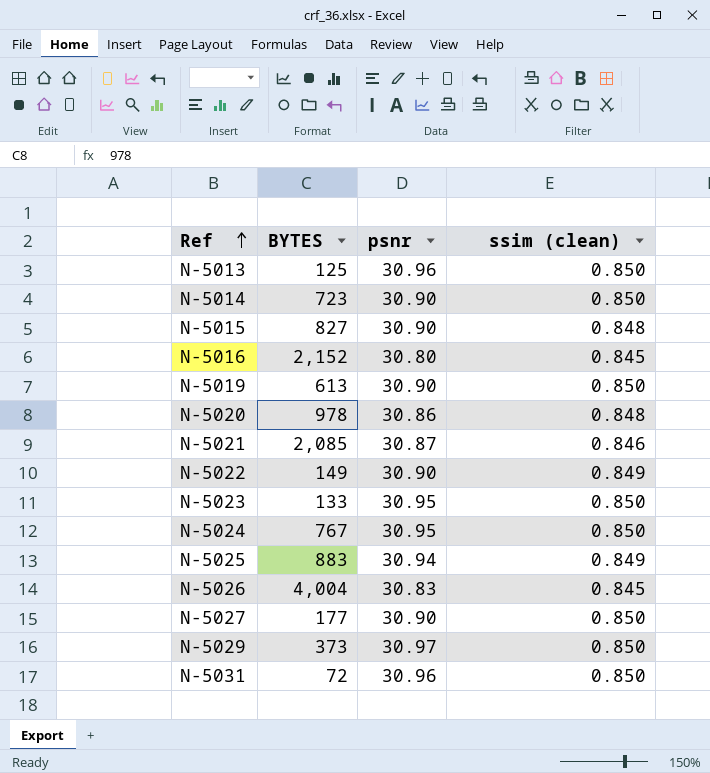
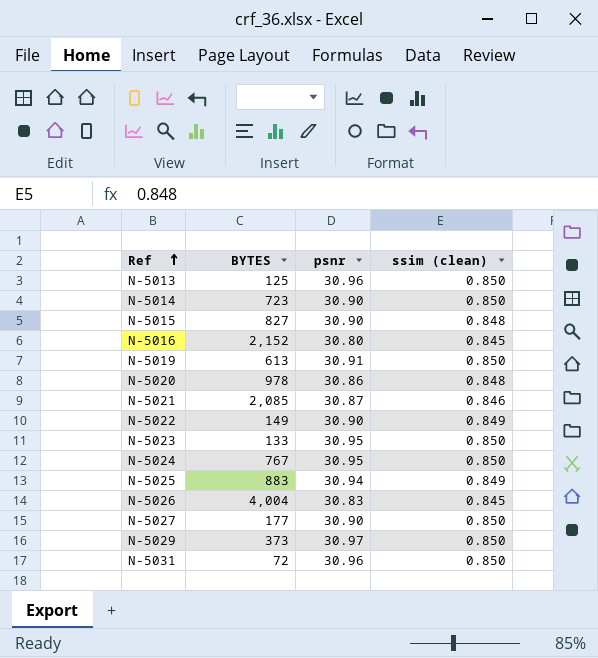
N-5019 | psnr: 30.90 -> 30.91

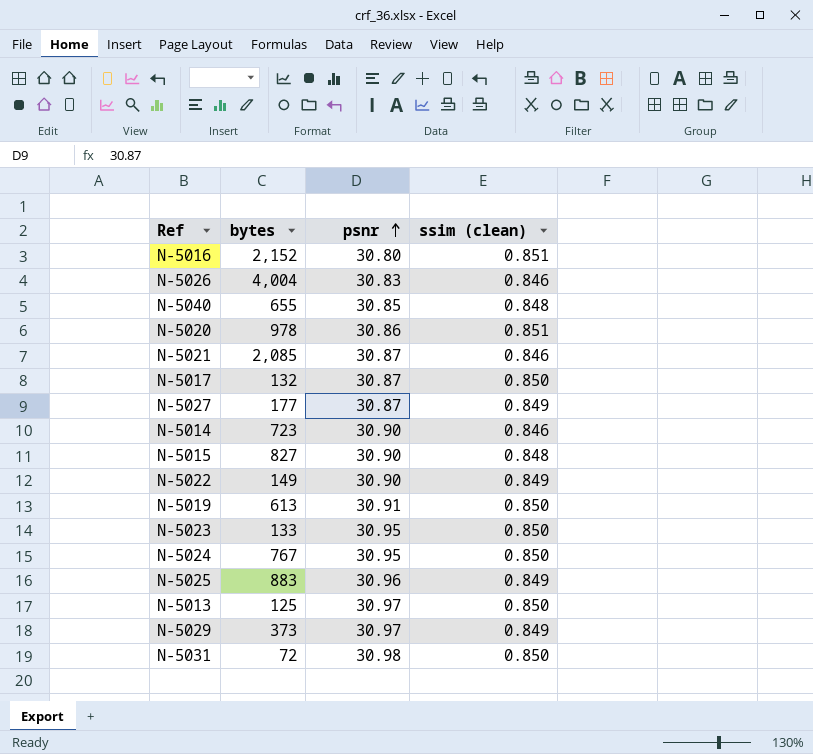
row order: Ref ascending -> psnr ascending
column name: BYTES -> bytes
N-5016 | ssim (clean): 0.845 -> 0.851
N-5026 | ssim (clean): 0.845 -> 0.846
row N-5040: none -> 655 | 30.85 | 0.848
N-5020 | ssim (clean): 0.848 -> 0.851
row N-5017: none -> 132 | 30.87 | 0.850
N-5027 | psnr: 30.90 -> 30.87
N-5027 | ssim (clean): 0.850 -> 0.849
N-5014 | ssim (clean): 0.850 -> 0.846
N-5025 | psnr: 30.94 -> 30.96
N-5013 | psnr: 30.96 -> 30.97
N-5029 | ssim (clean): 0.850 -> 0.849
N-5031 | psnr: 30.96 -> 30.98

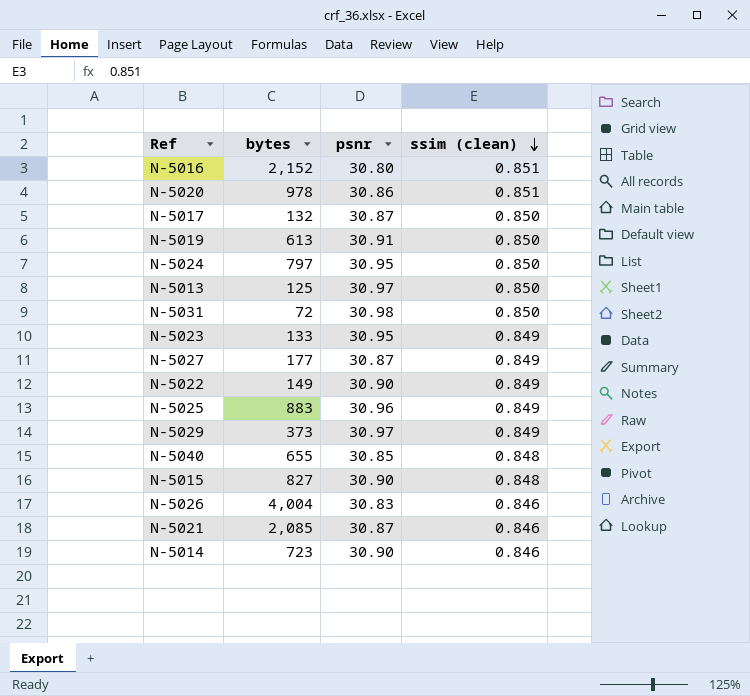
row order: psnr ascending -> ssim (clean) descending
N-5024 | bytes: 767 -> 797
N-5023 | ssim (clean): 0.850 -> 0.849

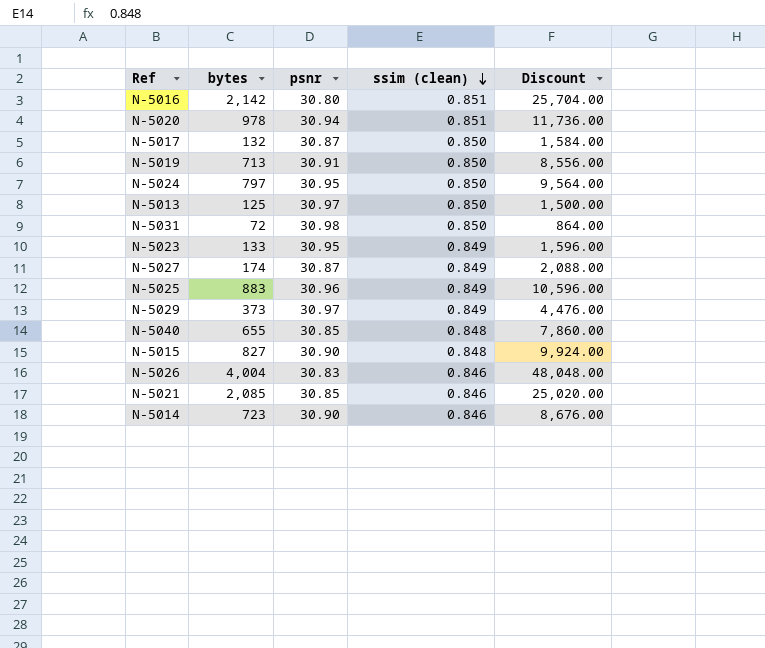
column Discount | formula: none -> [bytes] * 12
row N-5022: 149 | 30.90 | 0.849 -> none
N-5016 | bytes: 2,152 -> 2,142
N-5020 | psnr: 30.86 -> 30.94
N-5019 | bytes: 613 -> 713
N-5027 | bytes: 177 -> 174
N-5021 | psnr: 30.87 -> 30.85

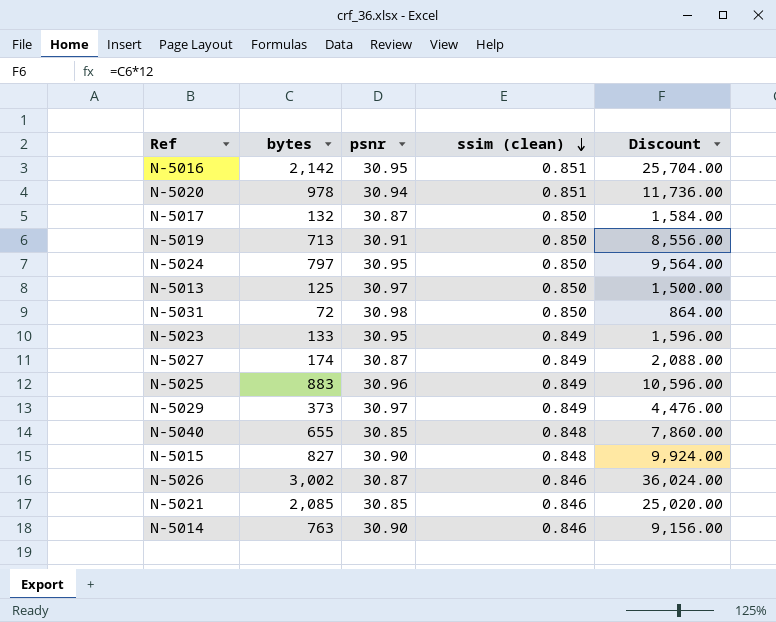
N-5016 | psnr: 30.80 -> 30.95
N-5026 | bytes: 4,004 -> 3,002
N-5026 | psnr: 30.83 -> 30.87
N-5026 | Discount: 48,048.00 -> 36,024.00
N-5014 | bytes: 723 -> 763
N-5014 | Discount: 8,676.00 -> 9,156.00

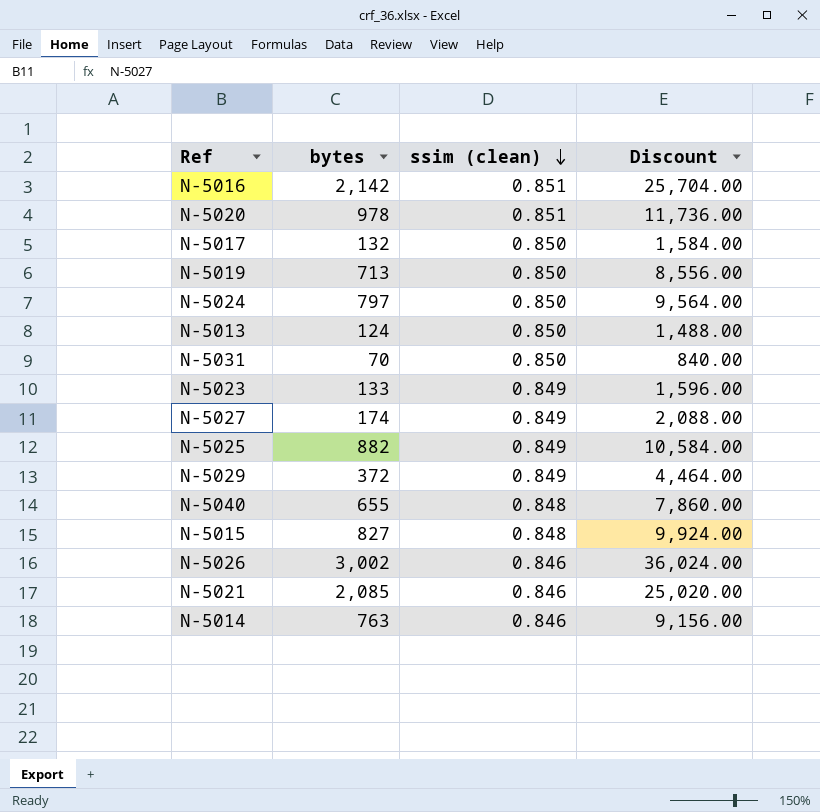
column psnr | position: 3 -> none
N-5013 | bytes: 125 -> 124
N-5013 | Discount: 1,500.00 -> 1,488.00
N-5031 | bytes: 72 -> 70
N-5031 | Discount: 864.00 -> 840.00
N-5025 | bytes: 883 -> 882
N-5025 | Discount: 10,596.00 -> 10,584.00
N-5029 | bytes: 373 -> 372
N-5029 | Discount: 4,476.00 -> 4,464.00

